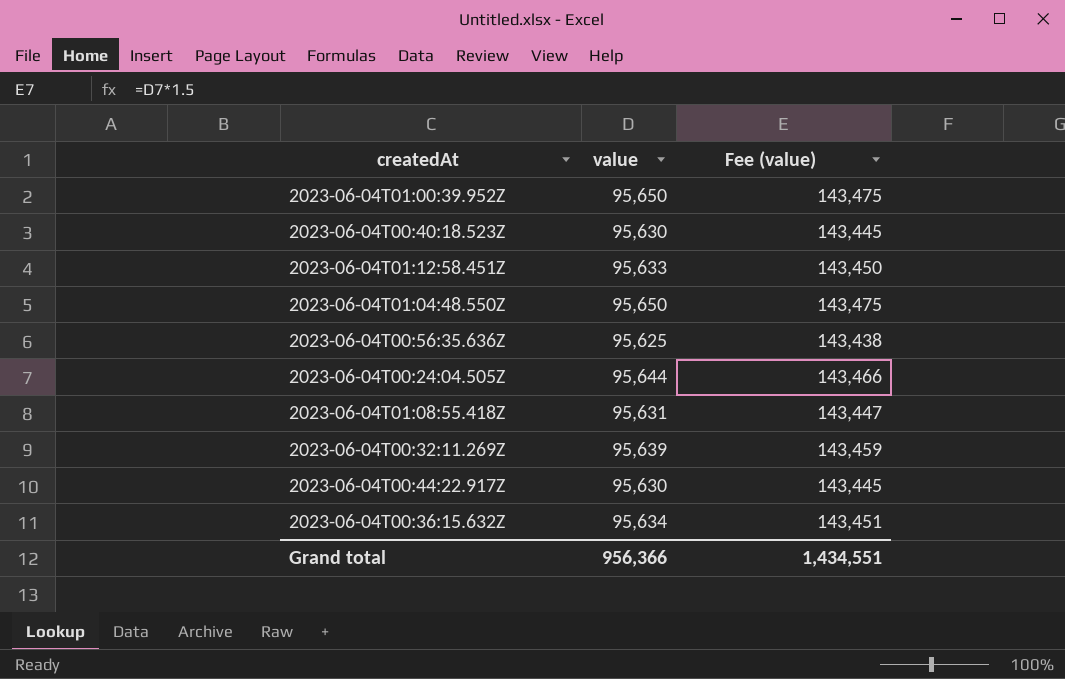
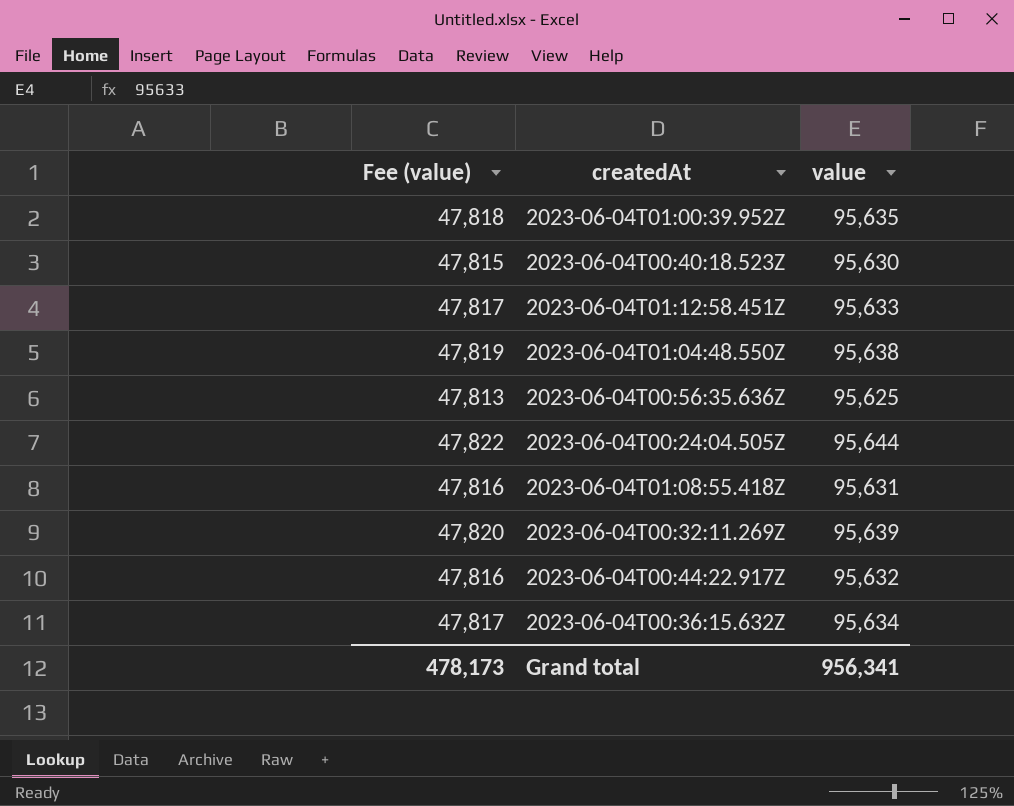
column Fee (value) | formula: [value] * 1.5 -> [value] * 0.5
column Fee (value) | position: 3 -> 1
2023-06-04T01:00:39.952Z | value: 95,650 -> 95,635
2023-06-04T01:04:48.550Z | value: 95,650 -> 95,638
2023-06-04T00:44:22.917Z | value: 95,630 -> 95,632
Grand total | Fee (value): 1,434,551 -> 478,173
Grand total | value: 956,366 -> 956,341

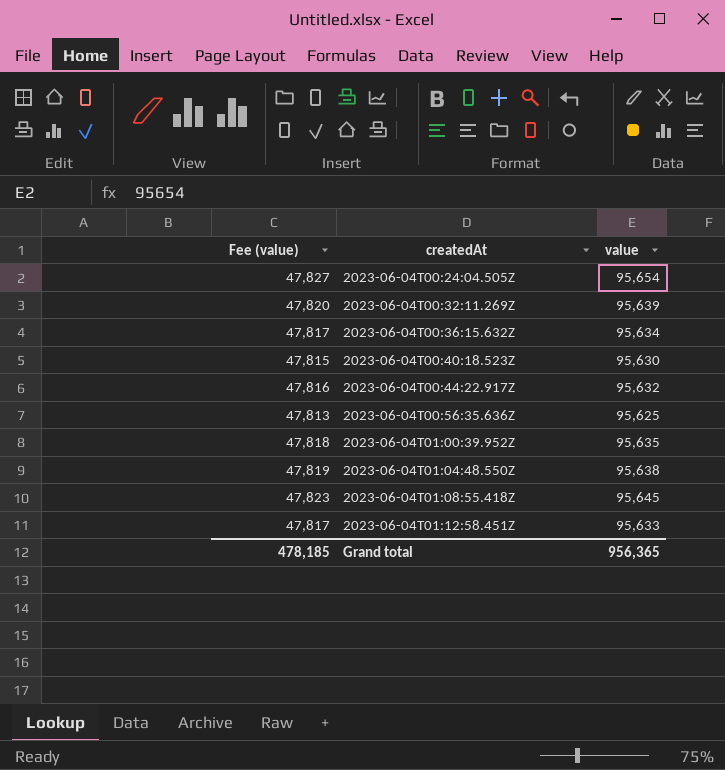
row order: none -> createdAt ascending
2023-06-04T00:24:04.505Z | Fee (value): 47,822 -> 47,827
2023-06-04T00:24:04.505Z | value: 95,644 -> 95,654
2023-06-04T01:08:55.418Z | Fee (value): 47,816 -> 47,823
2023-06-04T01:08:55.418Z | value: 95,631 -> 95,645
Grand total | Fee (value): 478,173 -> 478,185
Grand total | value: 956,341 -> 956,365

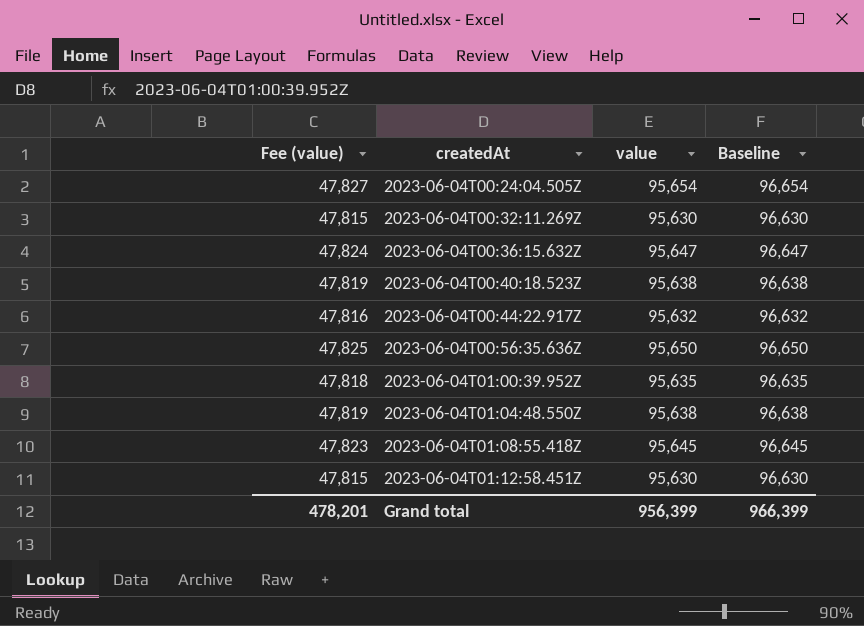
column Baseline | formula: none -> [value] + 1000
2023-06-04T00:32:11.269Z | Fee (value): 47,820 -> 47,815
2023-06-04T00:32:11.269Z | value: 95,639 -> 95,630
2023-06-04T00:36:15.632Z | Fee (value): 47,817 -> 47,824
2023-06-04T00:36:15.632Z | value: 95,634 -> 95,647
2023-06-04T00:40:18.523Z | Fee (value): 47,815 -> 47,819
2023-06-04T00:40:18.523Z | value: 95,630 -> 95,638
2023-06-04T00:56:35.636Z | Fee (value): 47,813 -> 47,825
2023-06-04T00:56:35.636Z | value: 95,625 -> 95,650
2023-06-04T01:12:58.451Z | Fee (value): 47,817 -> 47,815
2023-06-04T01:12:58.451Z | value: 95,633 -> 95,630
Grand total | Fee (value): 478,185 -> 478,201
Grand total | value: 956,365 -> 956,399

